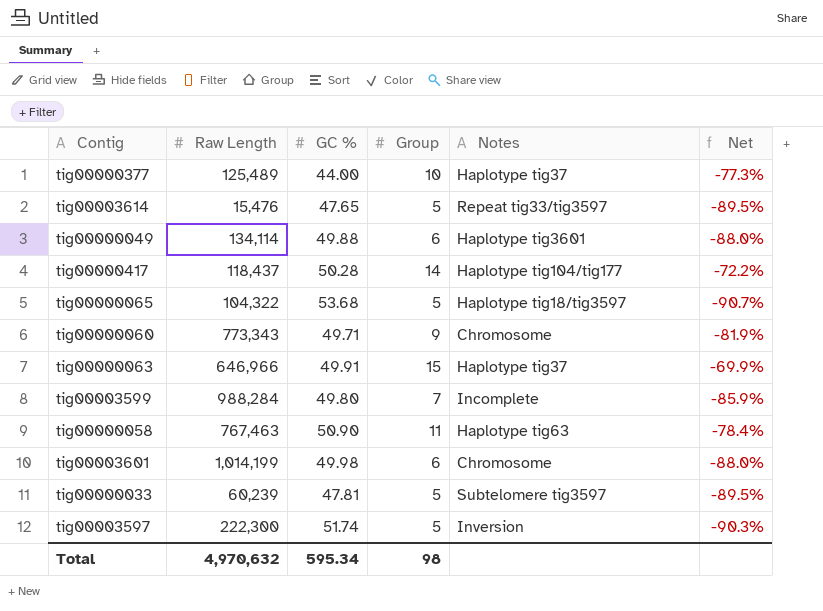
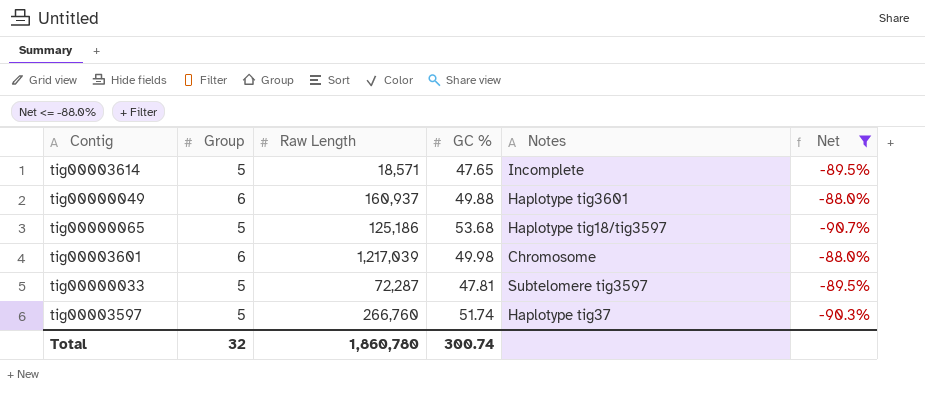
filter: none -> Net <= -88.0%
column Group | position: 4 -> 2
tig00003614 | Raw Length: 15,476 -> 18,571
tig00003614 | Notes: Repeat tig33/tig3597 -> Incomplete
tig00000049 | Raw Length: 134,114 -> 160,937
tig00000065 | Raw Length: 104,322 -> 125,186
tig00003601 | Raw Length: 1,014,199 -> 1,217,039
tig00000033 | Raw Length: 60,239 -> 72,287
tig00003597 | Raw Length: 222,300 -> 266,760
tig00003597 | Notes: Inversion -> Haplotype tig37
Total | Group: 98 -> 32
Total | Raw Length: 4,970,632 -> 1,860,780
Total | GC %: 595.34 -> 300.74

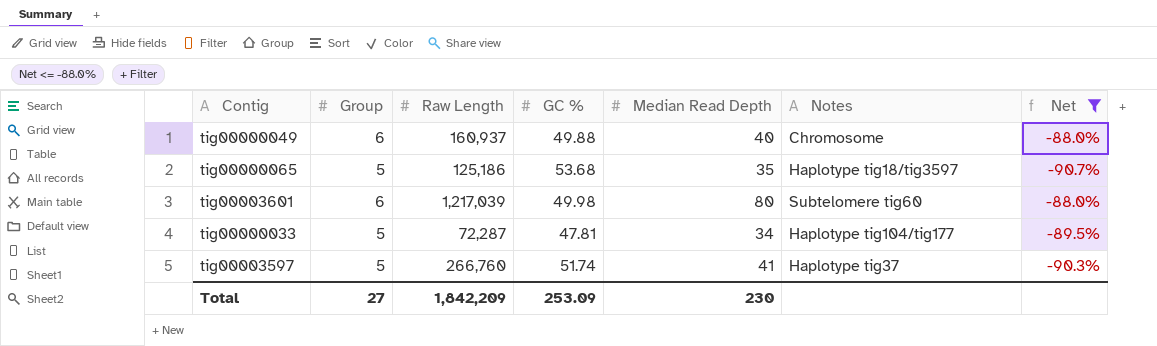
column Median Read Depth | position: none -> 5
row tig00003614: 5 | 18,571 | 47.65 | Incomplete | -89.5% -> none
tig00000049 | Notes: Haplotype tig3601 -> Chromosome
tig00003601 | Notes: Chromosome -> Subtelomere tig60
tig00000033 | Notes: Subtelomere tig3597 -> Haplotype tig104/tig177
Total | Group: 32 -> 27
Total | Raw Length: 1,860,780 -> 1,842,209
Total | GC %: 300.74 -> 253.09

